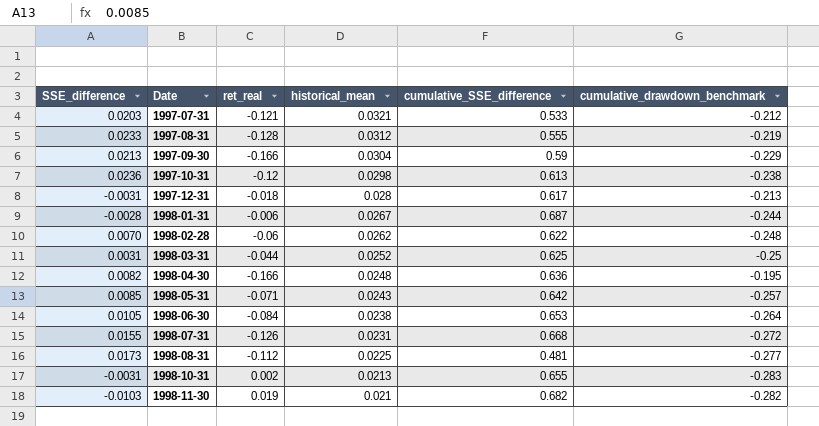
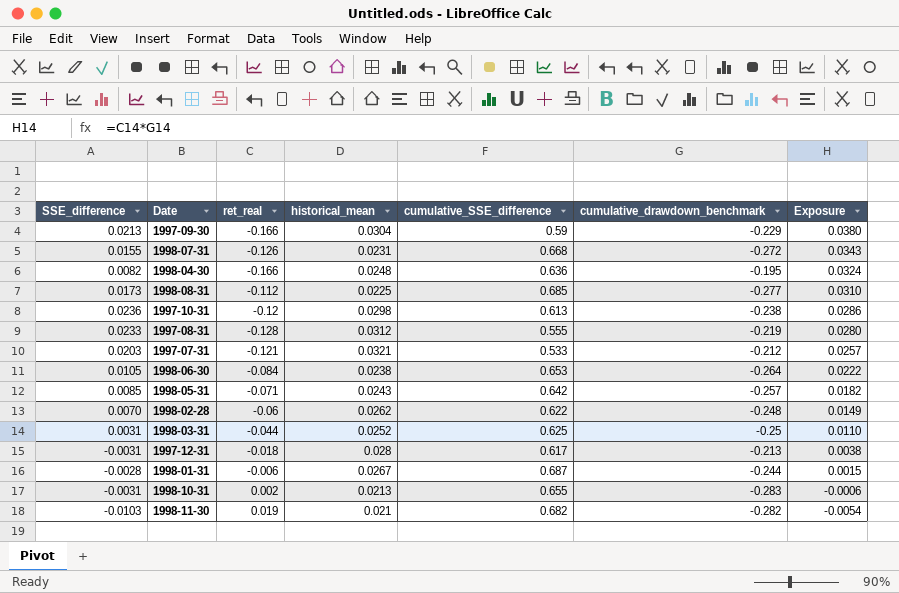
row order: Date ascending -> Exposure descending
column Exposure | formula: none -> [ret_real] * [cumulative_drawdown_benchmark]
1998-08-31 | cumulative_SSE_difference: 0.481 -> 0.685

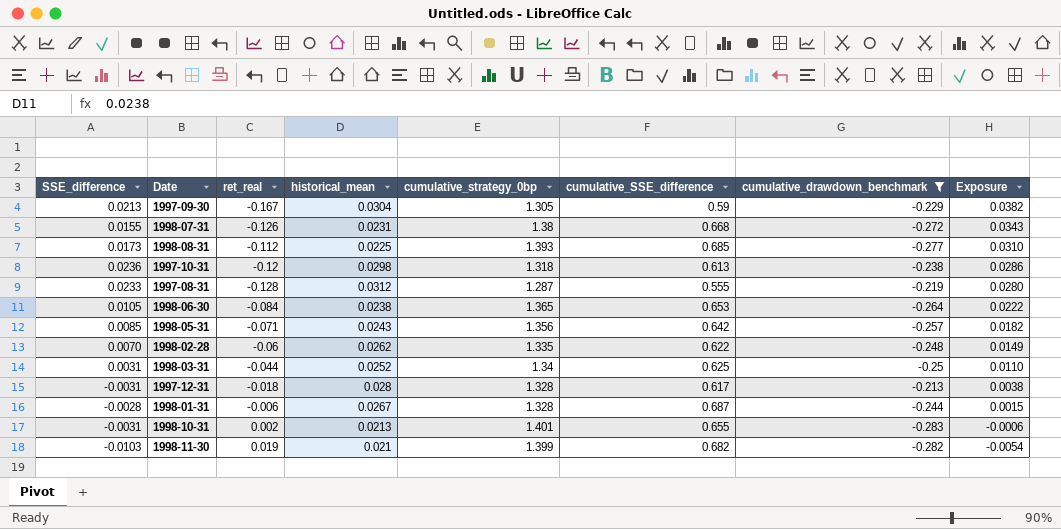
filter: none -> cumulative_drawdown_benchmark <= -0.213
column cumulative_strategy_0bp | position: none -> 5
1997-09-30 | ret_real: -0.166 -> -0.167
1997-09-30 | Exposure: 0.0380 -> 0.0382

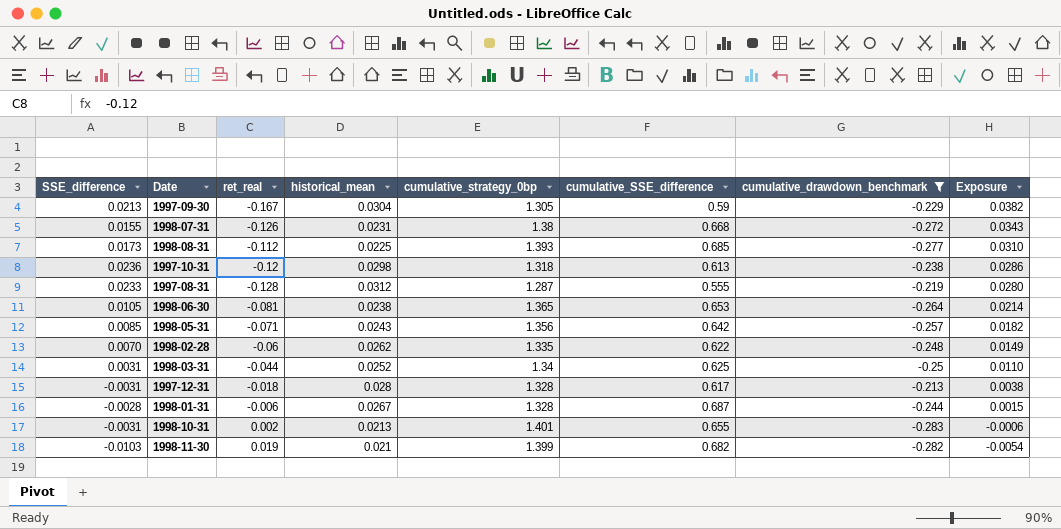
1998-06-30 | ret_real: -0.084 -> -0.081
1998-06-30 | Exposure: 0.0222 -> 0.0214

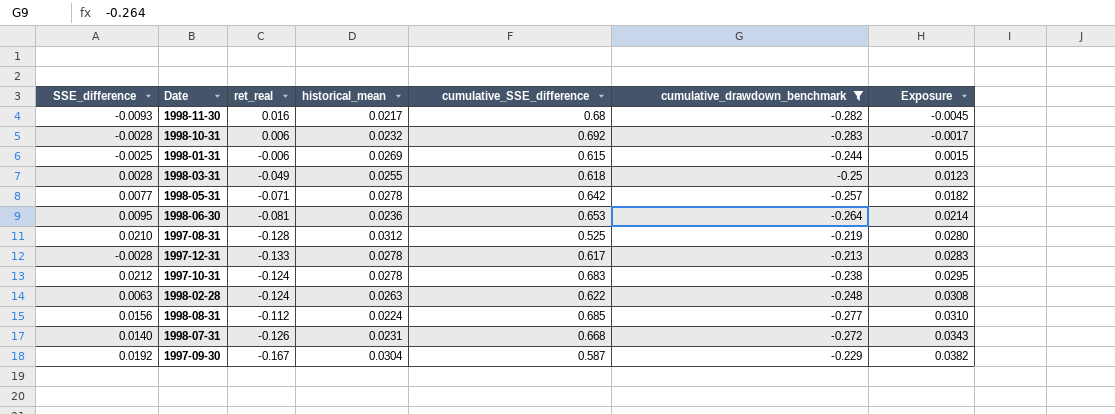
row order: Exposure descending -> Exposure ascending
column cumulative_strategy_0bp | position: 5 -> none
1998-11-30 | SSE_difference: -0.0103 -> -0.0093
1998-11-30 | ret_real: 0.019 -> 0.016
1998-11-30 | historical_mean: 0.021 -> 0.0217
1998-11-30 | cumulative_SSE_difference: 0.682 -> 0.68
1998-11-30 | Exposure: -0.0054 -> -0.0045
1998-10-31 | SSE_difference: -0.0031 -> -0.0028
1998-10-31 | ret_real: 0.002 -> 0.006
1998-10-31 | historical_mean: 0.0213 -> 0.0232
1998-10-31 | cumulative_SSE_difference: 0.655 -> 0.692
1998-10-31 | Exposure: -0.0006 -> -0.0017
1998-01-31 | SSE_difference: -0.0028 -> -0.0025
1998-01-31 | historical_mean: 0.0267 -> 0.0269
1998-01-31 | cumulative_SSE_difference: 0.687 -> 0.615
1998-03-31 | SSE_difference: 0.0031 -> 0.0028
1998-03-31 | ret_real: -0.044 -> -0.049
1998-03-31 | historical_mean: 0.0252 -> 0.0255
1998-03-31 | cumulative_SSE_difference: 0.625 -> 0.618
1998-03-31 | Exposure: 0.0110 -> 0.0123
1998-05-31 | SSE_difference: 0.0085 -> 0.0077
1998-05-31 | historical_mean: 0.0243 -> 0.0278
1998-06-30 | SSE_difference: 0.0105 -> 0.0095
1998-06-30 | historical_mean: 0.0238 -> 0.0236
1997-08-31 | SSE_difference: 0.0233 -> 0.0210
1997-08-31 | cumulative_SSE_difference: 0.555 -> 0.525
1997-12-31 | SSE_difference: -0.0031 -> -0.0028
1997-12-31 | ret_real: -0.018 -> -0.133
1997-12-31 | historical_mean: 0.028 -> 0.0278
1997-12-31 | Exposure: 0.0038 -> 0.0283
1997-10-31 | SSE_difference: 0.0236 -> 0.0212
1997-10-31 | ret_real: -0.12 -> -0.124
1997-10-31 | historical_mean: 0.0298 -> 0.0278
1997-10-31 | cumulative_SSE_difference: 0.613 -> 0.683
1997-10-31 | Exposure: 0.0286 -> 0.0295
1998-02-28 | SSE_difference: 0.0070 -> 0.0063
1998-02-28 | ret_real: -0.06 -> -0.124
1998-02-28 | historical_mean: 0.0262 -> 0.0263
1998-02-28 | Exposure: 0.0149 -> 0.0308
1998-08-31 | SSE_difference: 0.0173 -> 0.0156
1998-08-31 | historical_mean: 0.0225 -> 0.0224
1998-07-31 | SSE_difference: 0.0155 -> 0.0140
1997-09-30 | SSE_difference: 0.0213 -> 0.0192
1997-09-30 | cumulative_SSE_difference: 0.59 -> 0.587

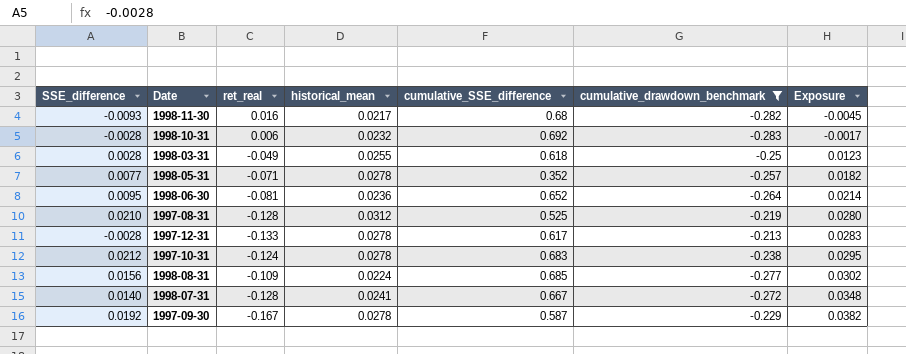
row 1998-01-31: -0.0025 | -0.006 | 0.0269 | 0.615 | -0.244 | 0.0015 -> none
row 1998-02-28: 0.0063 | -0.124 | 0.0263 | 0.622 | -0.248 | 0.0308 -> none
1998-05-31 | cumulative_SSE_difference: 0.642 -> 0.352
1998-06-30 | cumulative_SSE_difference: 0.653 -> 0.652
1998-08-31 | ret_real: -0.112 -> -0.109
1998-08-31 | Exposure: 0.0310 -> 0.0302
1998-07-31 | ret_real: -0.126 -> -0.128
1998-07-31 | historical_mean: 0.0231 -> 0.0241
1998-07-31 | cumulative_SSE_difference: 0.668 -> 0.667
1998-07-31 | Exposure: 0.0343 -> 0.0348
1997-09-30 | historical_mean: 0.0304 -> 0.0278

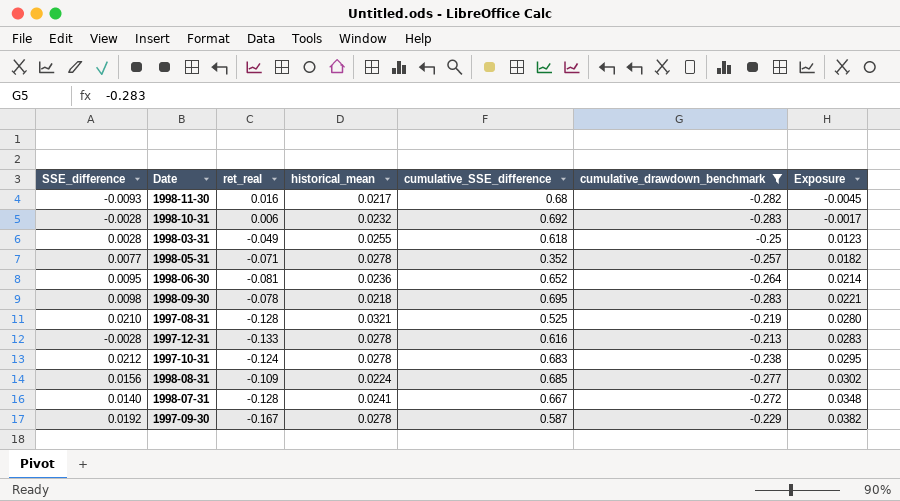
row 1998-09-30: none -> 0.0098 | -0.078 | 0.0218 | 0.695 | -0.283 | 0.0221
1997-08-31 | historical_mean: 0.0312 -> 0.0321
1997-12-31 | cumulative_SSE_difference: 0.617 -> 0.616

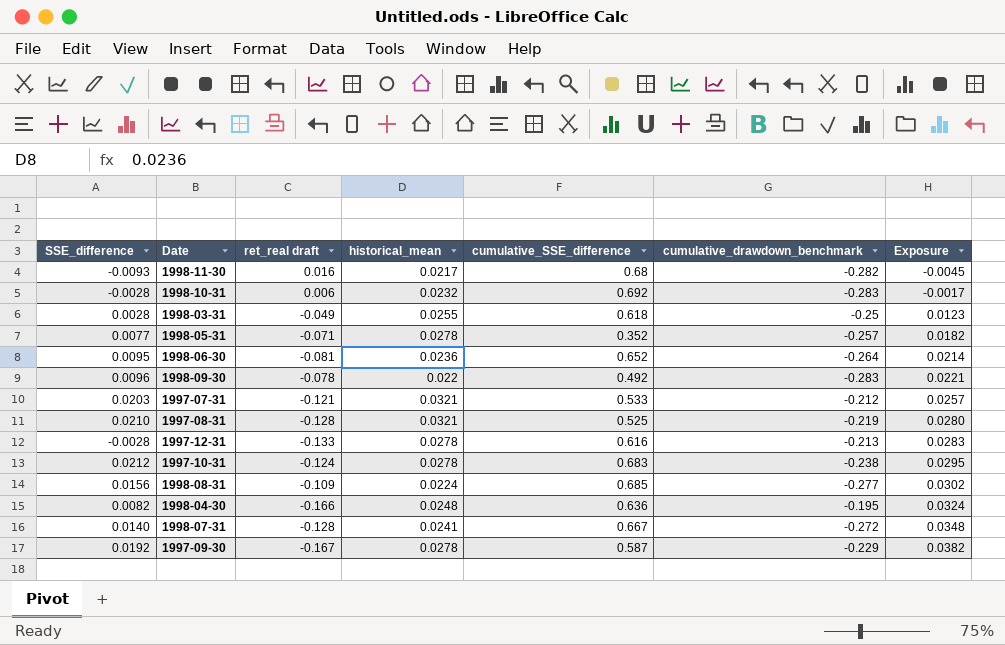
filter: cumulative_drawdown_benchmark <= -0.213 -> none
column name: ret_real -> ret_real draft
1998-09-30 | SSE_difference: 0.0098 -> 0.0096
1998-09-30 | historical_mean: 0.0218 -> 0.022
1998-09-30 | cumulative_SSE_difference: 0.695 -> 0.492

